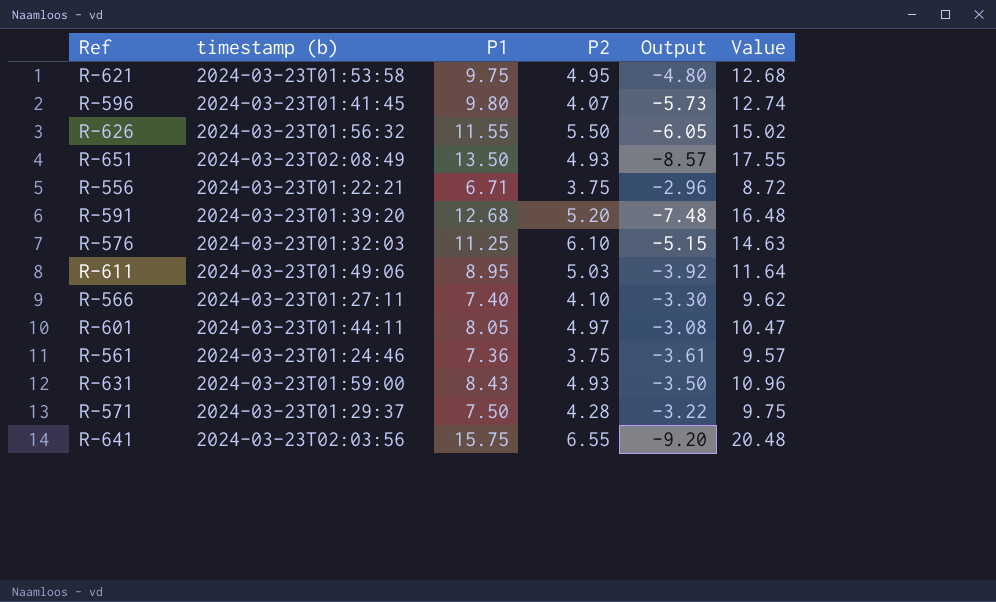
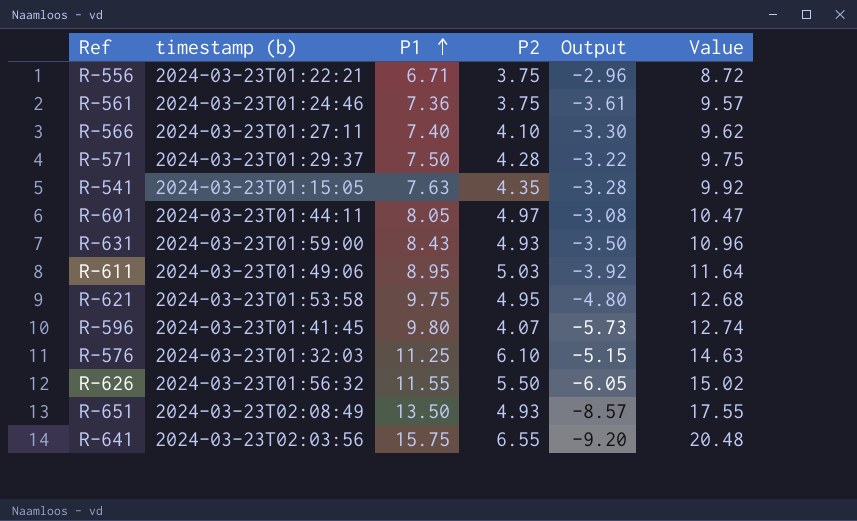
row order: none -> P1 ascending
row R-591: 2024-03-23T01:39:20 | 12.68 | 5.20 | -7.48 | 16.48 -> none
row R-541: none -> 2024-03-23T01:15:05 | 7.63 | 4.35 | -3.28 | 9.92

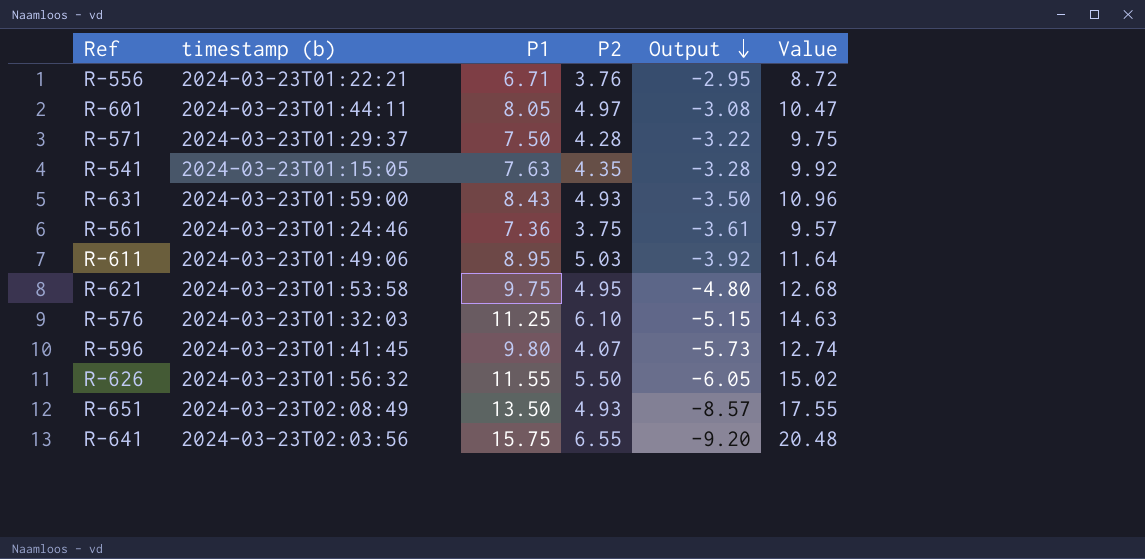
row order: P1 ascending -> Output descending
row R-566: 2024-03-23T01:27:11 | 7.40 | 4.10 | -3.30 | 9.62 -> none
R-556 | P2: 3.75 -> 3.76
R-556 | Output: -2.96 -> -2.95

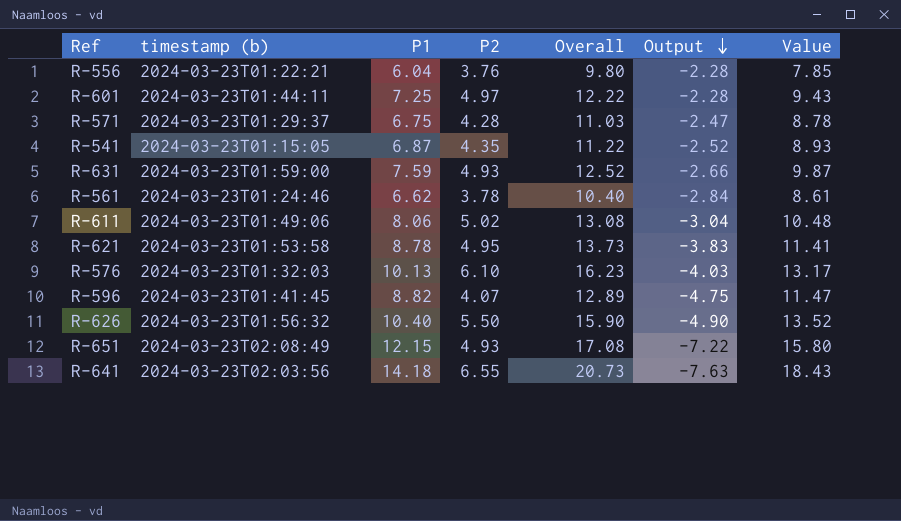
column Overall | formula: none -> [P1] + [P2]
R-556 | P1: 6.71 -> 6.04
R-556 | Output: -2.95 -> -2.28
R-556 | Value: 8.72 -> 7.85
R-601 | P1: 8.05 -> 7.25
R-601 | Output: -3.08 -> -2.28
R-601 | Value: 10.47 -> 9.43
R-571 | P1: 7.50 -> 6.75
R-571 | Output: -3.22 -> -2.47
R-571 | Value: 9.75 -> 8.78
R-541 | P1: 7.63 -> 6.87
R-541 | Output: -3.28 -> -2.52
R-541 | Value: 9.92 -> 8.93
R-631 | P1: 8.43 -> 7.59
R-631 | Output: -3.50 -> -2.66
R-631 | Value: 10.96 -> 9.87
R-561 | P1: 7.36 -> 6.62
R-561 | P2: 3.75 -> 3.78
R-561 | Output: -3.61 -> -2.84
R-561 | Value: 9.57 -> 8.61
R-611 | P1: 8.95 -> 8.06
R-611 | P2: 5.03 -> 5.02
R-611 | Output: -3.92 -> -3.04
R-611 | Value: 11.64 -> 10.48
R-621 | P1: 9.75 -> 8.78
R-621 | Output: -4.80 -> -3.83
R-621 | Value: 12.68 -> 11.41
R-576 | P1: 11.25 -> 10.13
R-576 | Output: -5.15 -> -4.03
R-576 | Value: 14.63 -> 13.17
R-596 | P1: 9.80 -> 8.82
R-596 | Output: -5.73 -> -4.75
R-596 | Value: 12.74 -> 11.47
R-626 | P1: 11.55 -> 10.40
R-626 | Output: -6.05 -> -4.90
R-626 | Value: 15.02 -> 13.52
R-651 | P1: 13.50 -> 12.15
R-651 | Output: -8.57 -> -7.22
R-651 | Value: 17.55 -> 15.80
R-641 | P1: 15.75 -> 14.18
R-641 | Output: -9.20 -> -7.63
R-641 | Value: 20.48 -> 18.43

